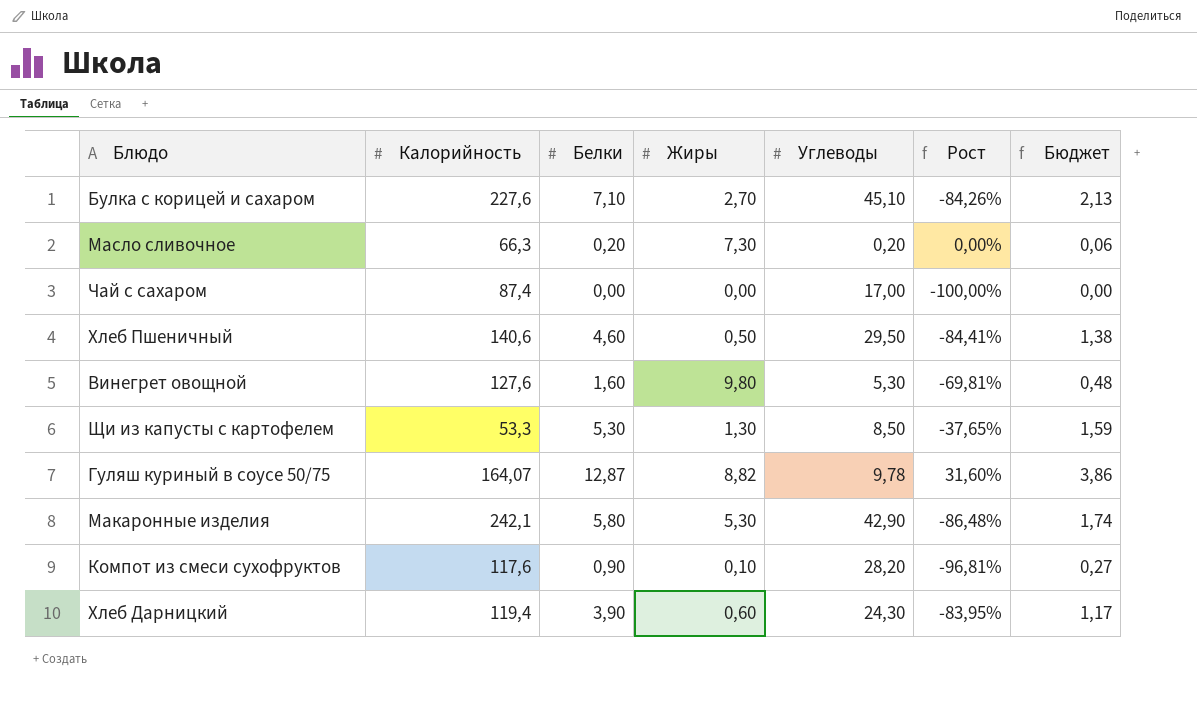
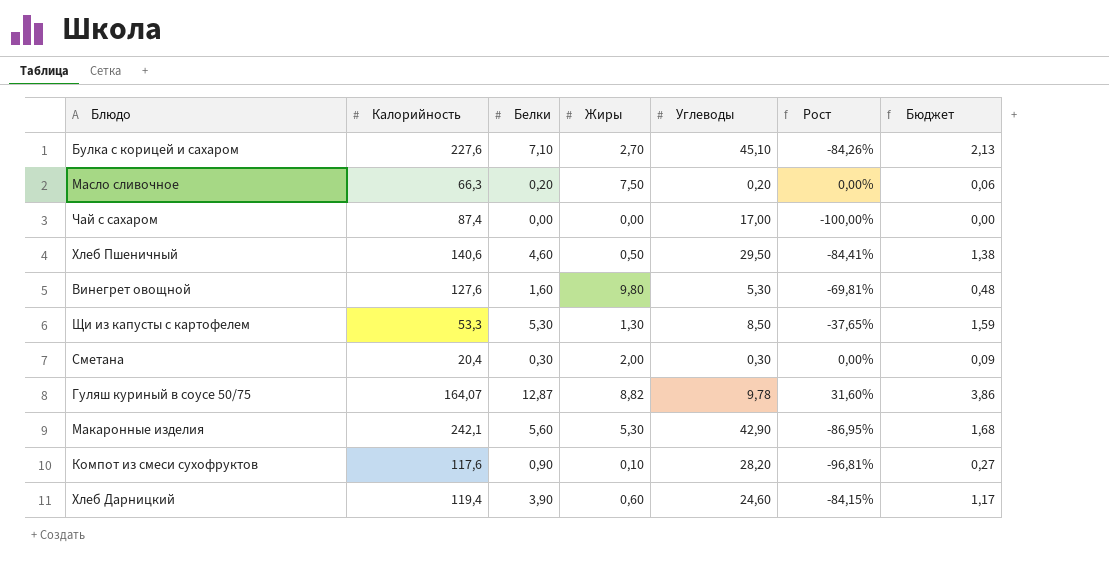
Масло сливочное | Жиры: 7,30 -> 7,50
row Сметана: none -> 20,4 | 0,30 | 2,00 | 0,30 | 0,00% | 0,09
Макаронные изделия | Белки: 5,80 -> 5,60
Макаронные изделия | Рост: -86,48% -> -86,95%
Макаронные изделия | Бюджет: 1,74 -> 1,68
Хлеб Дарницкий | Углеводы: 24,30 -> 24,60
Хлеб Дарницкий | Рост: -83,95% -> -84,15%

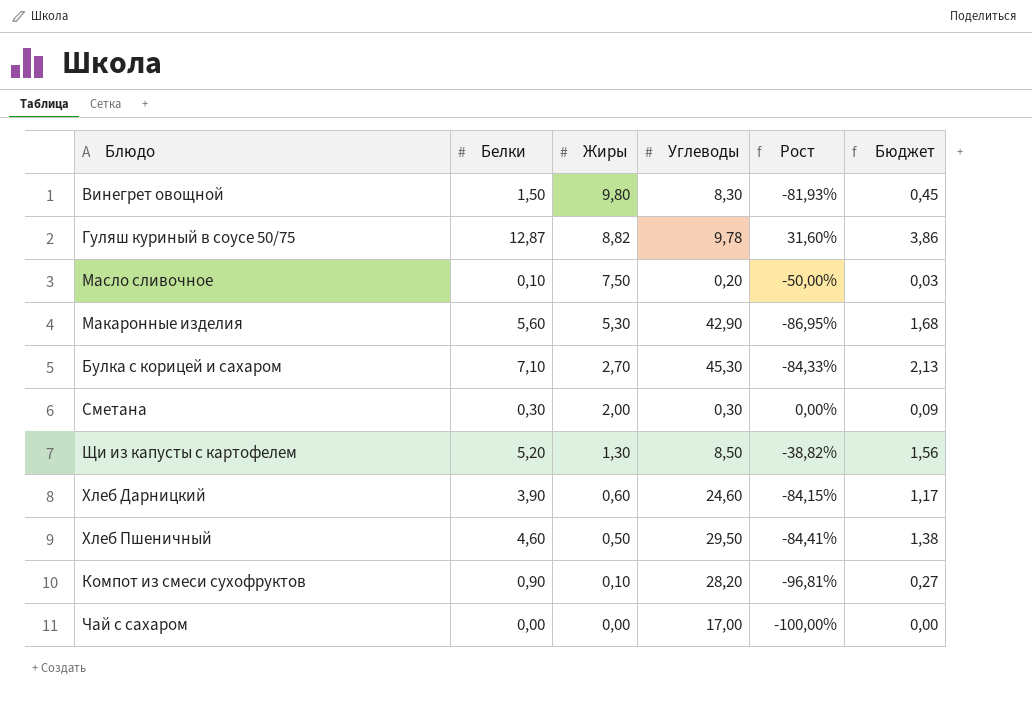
row order: none -> Жиры descending
column Калорийность | position: 2 -> none
Винегрет овощной | Белки: 1,60 -> 1,50
Винегрет овощной | Углеводы: 5,30 -> 8,30
Винегрет овощной | Рост: -69,81% -> -81,93%
Винегрет овощной | Бюджет: 0,48 -> 0,45
Масло сливочное | Белки: 0,20 -> 0,10
Масло сливочное | Рост: 0,00% -> -50,00%
Масло сливочное | Бюджет: 0,06 -> 0,03
Булка с корицей и сахаром | Углеводы: 45,10 -> 45,30
Булка с корицей и сахаром | Рост: -84,26% -> -84,33%
Щи из капусты с картофелем | Белки: 5,30 -> 5,20
Щи из капусты с картофелем | Рост: -37,65% -> -38,82%
Щи из капусты с картофелем | Бюджет: 1,59 -> 1,56

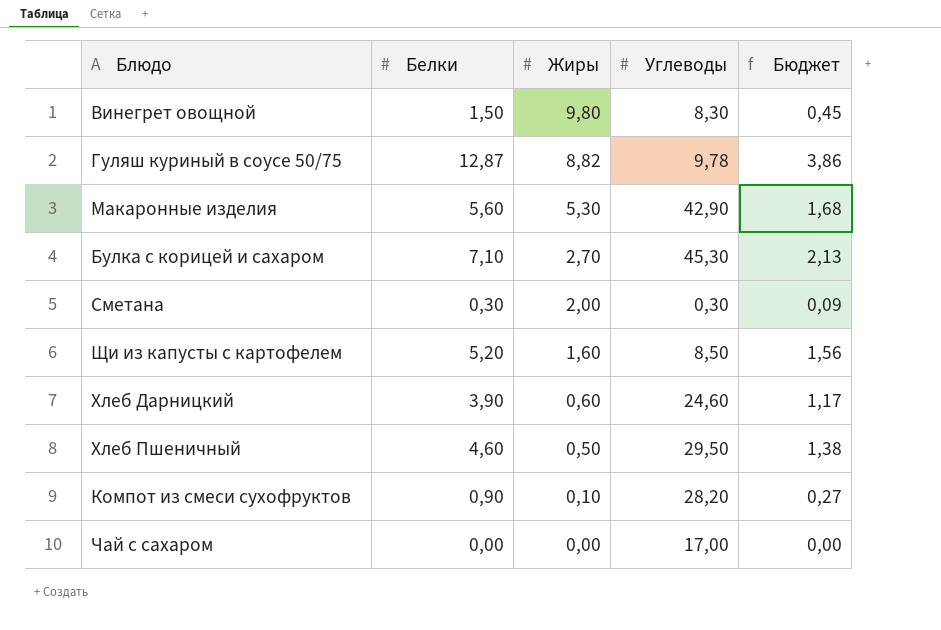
column Рост | formula: ([Белки] - [Углеводы]) / [Углеводы] -> none
row Масло сливочное: 0,10 | 7,50 | 0,20 | -50,00% | 0,03 -> none
Щи из капусты с картофелем | Жиры: 1,30 -> 1,60

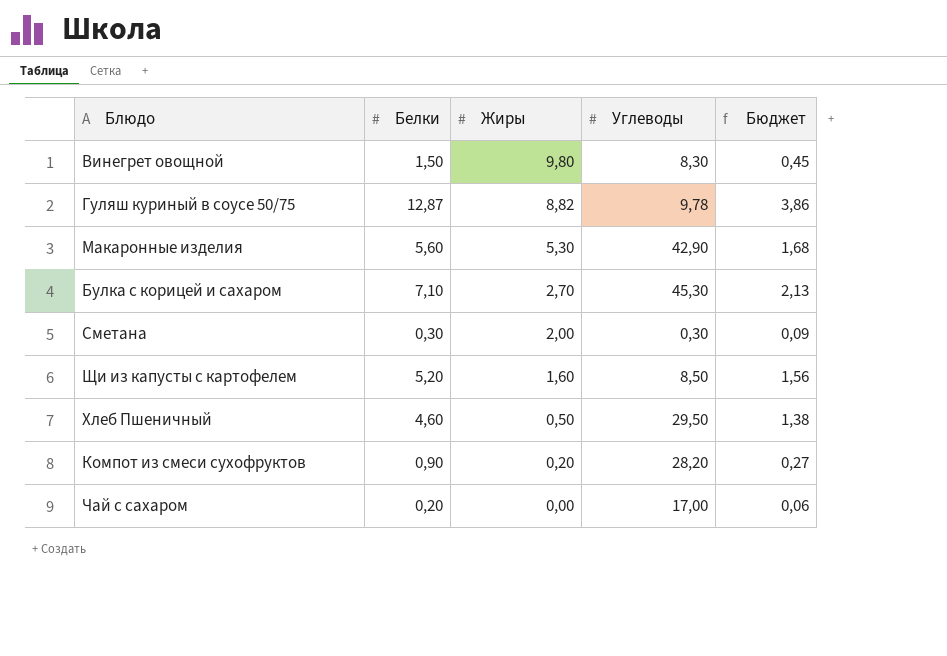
row Хлеб Дарницкий: 3,90 | 0,60 | 24,60 | 1,17 -> none
Компот из смеси сухофруктов | Жиры: 0,10 -> 0,20
Чай с сахаром | Белки: 0,00 -> 0,20
Чай с сахаром | Бюджет: 0,00 -> 0,06

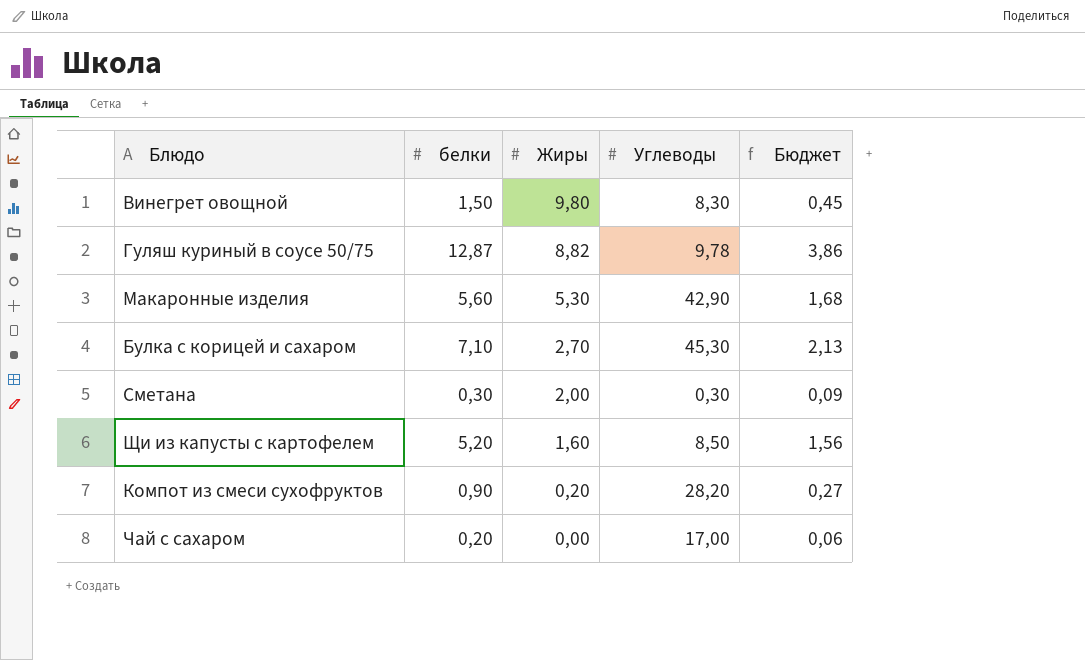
column name: Белки -> белки
row Хлеб Пшеничный: 4,60 | 0,50 | 29,50 | 1,38 -> none

